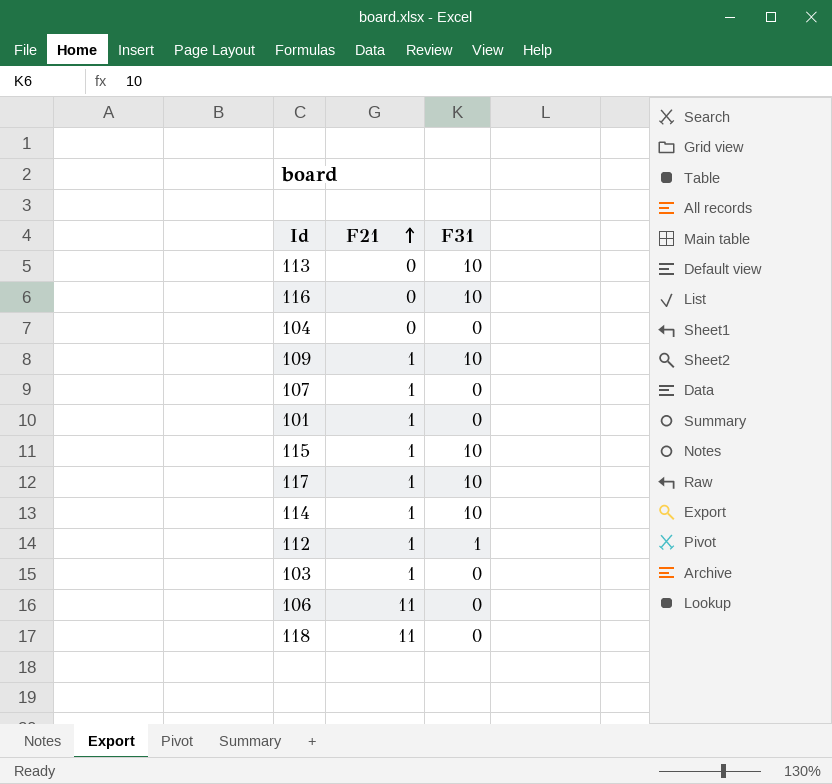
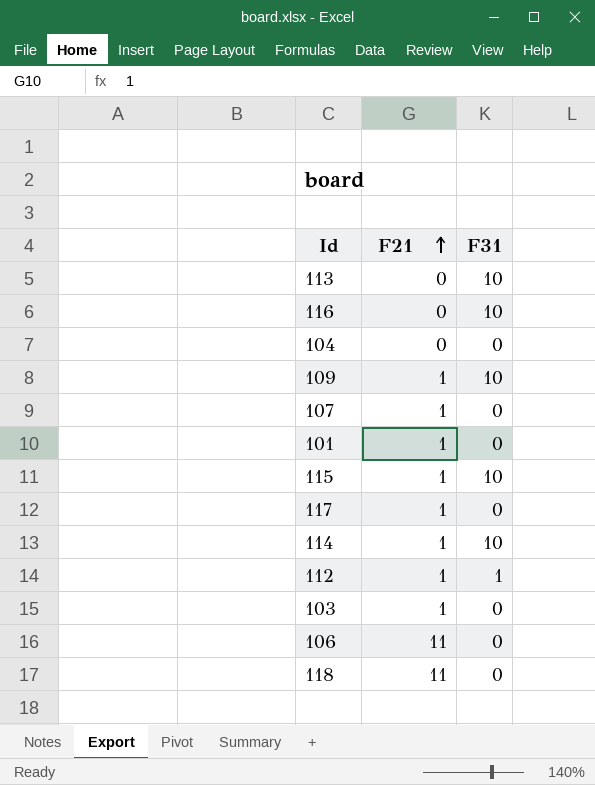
117 | F31: 10 -> 0

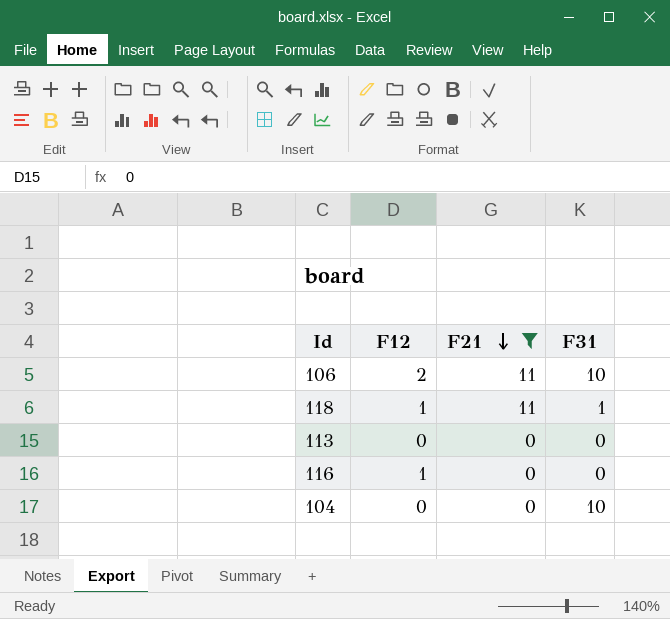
filter: none -> F21 != 1
row order: F21 ascending -> F21 descending
column F12 | position: none -> 2
106 | F31: 0 -> 10
118 | F31: 0 -> 1
113 | F31: 10 -> 0
116 | F31: 10 -> 0
104 | F31: 0 -> 10

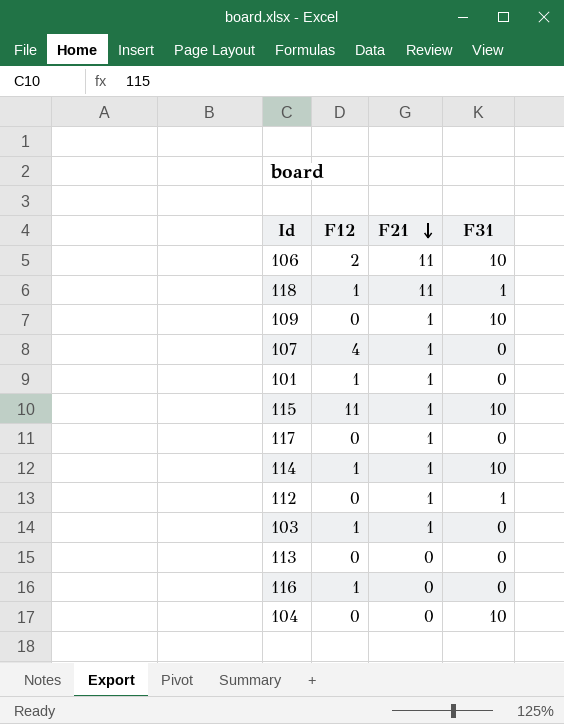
filter: F21 != 1 -> none

